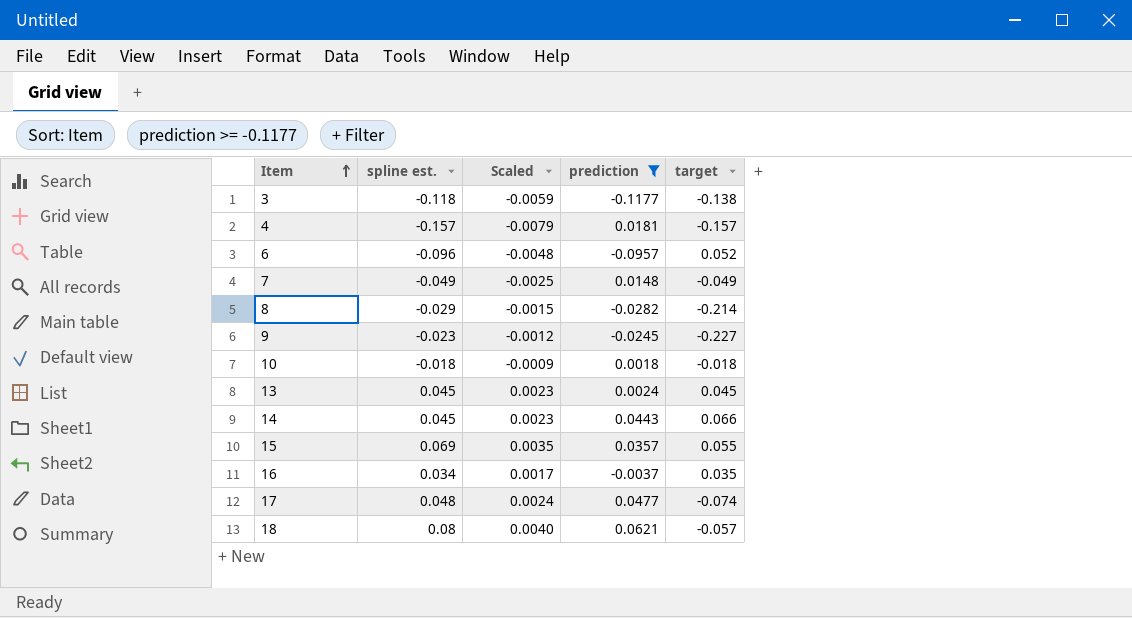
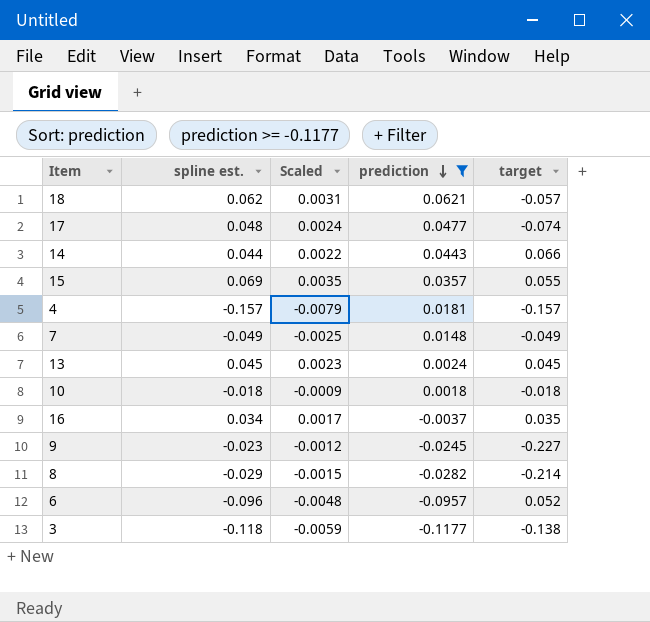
row order: Item ascending -> prediction descending
18 | spline est.: 0.08 -> 0.062
18 | Scaled: 0.0040 -> 0.0031
14 | spline est.: 0.045 -> 0.044
14 | Scaled: 0.0023 -> 0.0022

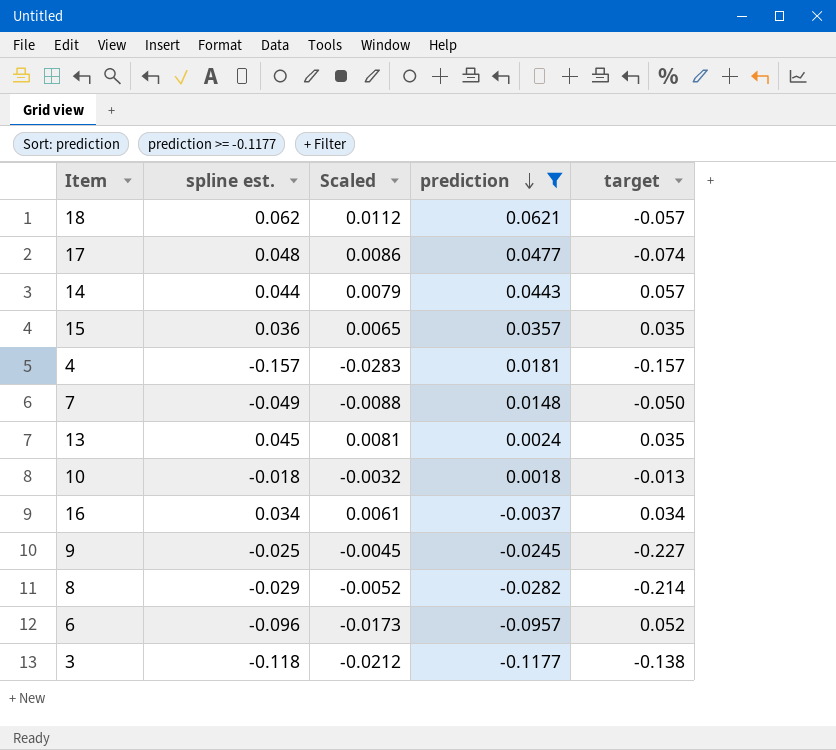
column Scaled | formula: [spline est.] * 0.05 -> [spline est.] * 0.18
14 | target: 0.066 -> 0.057
15 | spline est.: 0.069 -> 0.036
15 | target: 0.055 -> 0.035
7 | target: -0.049 -> -0.050
13 | target: 0.045 -> 0.035
10 | target: -0.018 -> -0.013
16 | target: 0.035 -> 0.034
9 | spline est.: -0.023 -> -0.025

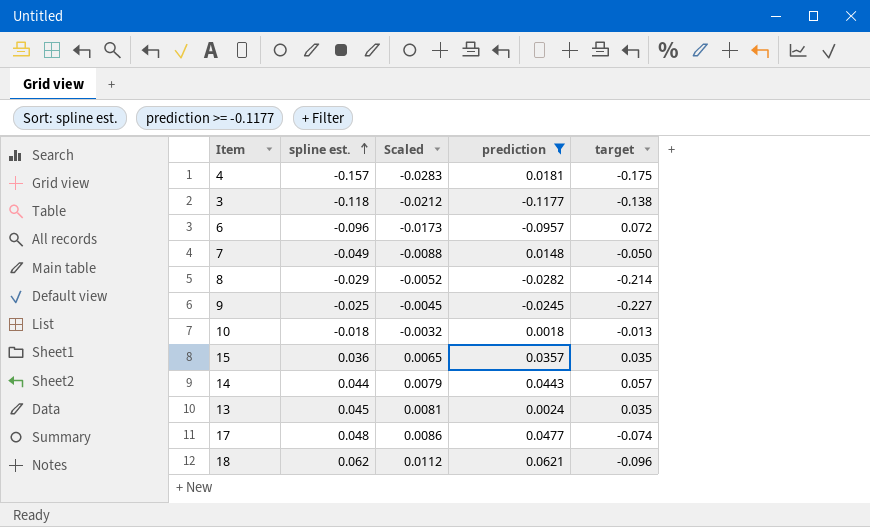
row order: prediction descending -> spline est. ascending
row 16: 0.034 | 0.0061 | -0.0037 | 0.034 -> none
4 | target: -0.157 -> -0.175
6 | target: 0.052 -> 0.072
18 | target: -0.057 -> -0.096

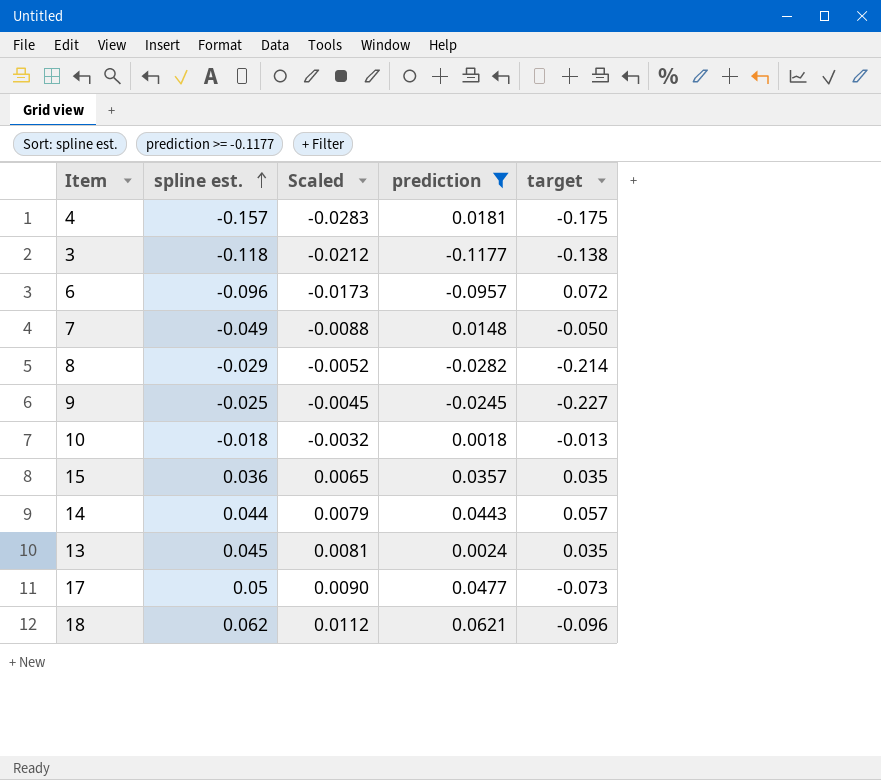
17 | spline est.: 0.048 -> 0.05
17 | Scaled: 0.0086 -> 0.0090
17 | target: -0.074 -> -0.073

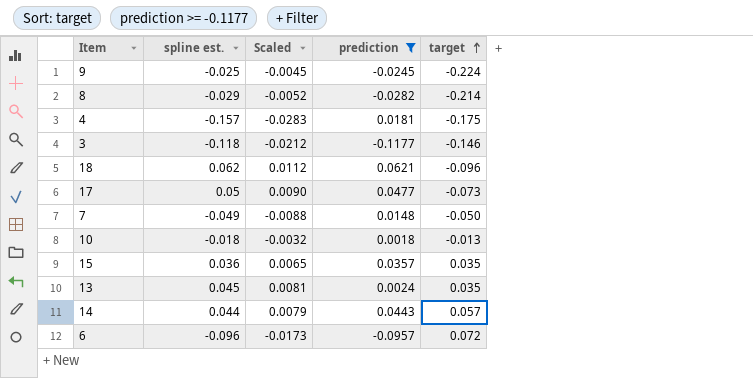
row order: spline est. ascending -> target ascending
9 | target: -0.227 -> -0.224
3 | target: -0.138 -> -0.146

